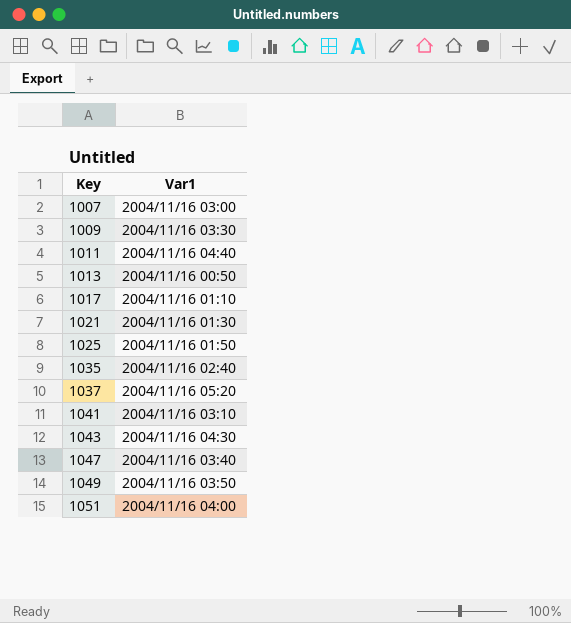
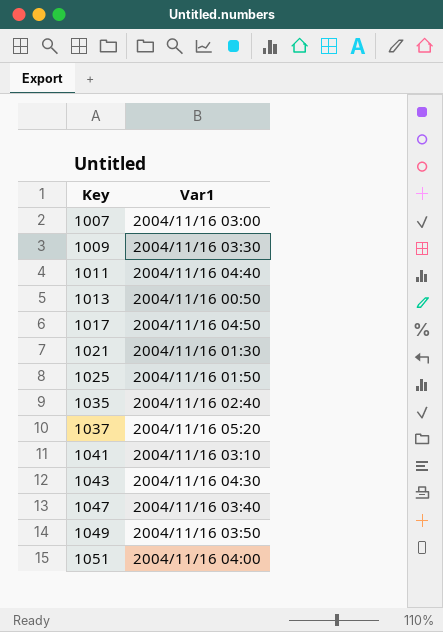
1017 | Var1: 2004/11/16 01:10 -> 2004/11/16 04:50

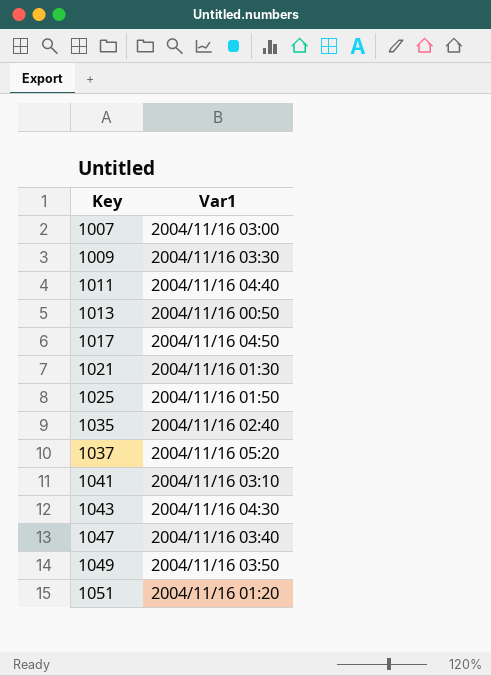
1051 | Var1: 2004/11/16 04:00 -> 2004/11/16 01:20

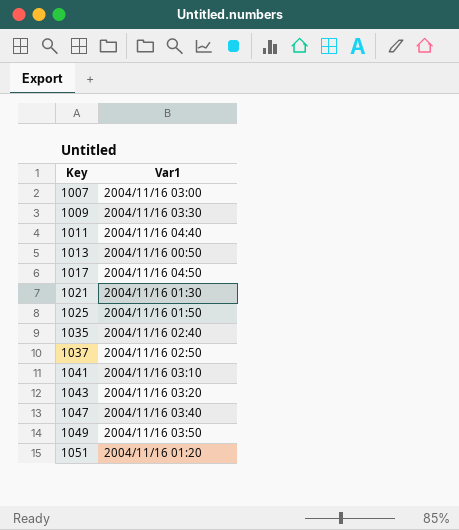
1037 | Var1: 2004/11/16 05:20 -> 2004/11/16 02:50
1043 | Var1: 2004/11/16 04:30 -> 2004/11/16 03:20

